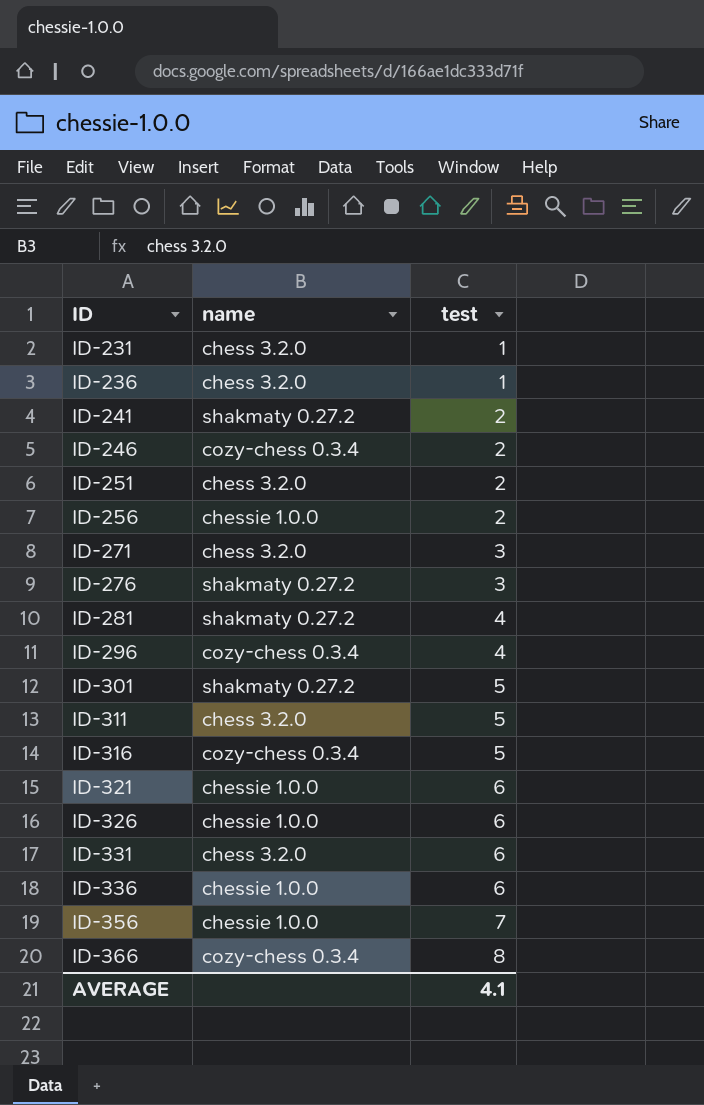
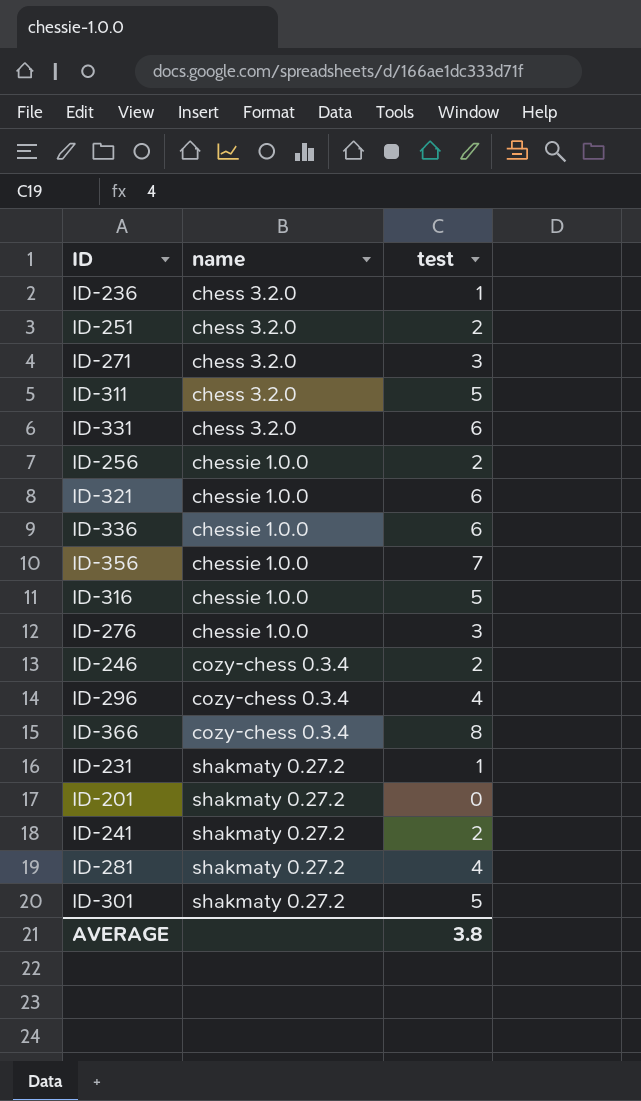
row order: ID ascending -> name ascending
row ID-326: chessie 1.0.0 | 6 -> none
ID-316 | name: cozy-chess 0.3.4 -> chessie 1.0.0
ID-276 | name: shakmaty 0.27.2 -> chessie 1.0.0
ID-231 | name: chess 3.2.0 -> shakmaty 0.27.2
row ID-201: none -> shakmaty 0.27.2 | 0
AVERAGE | test: 4.1 -> 3.8

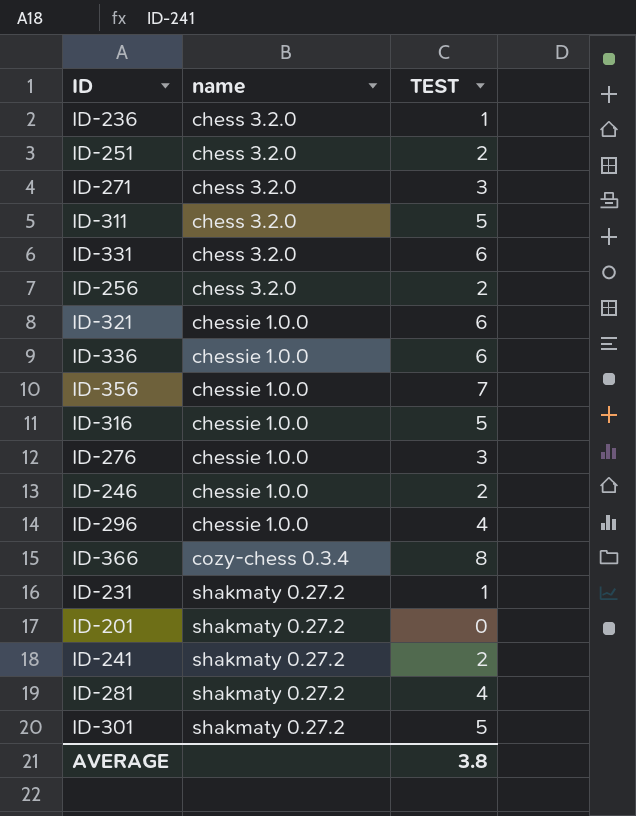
column name: test -> TEST
ID-256 | name: chessie 1.0.0 -> chess 3.2.0
ID-246 | name: cozy-chess 0.3.4 -> chessie 1.0.0
ID-296 | name: cozy-chess 0.3.4 -> chessie 1.0.0

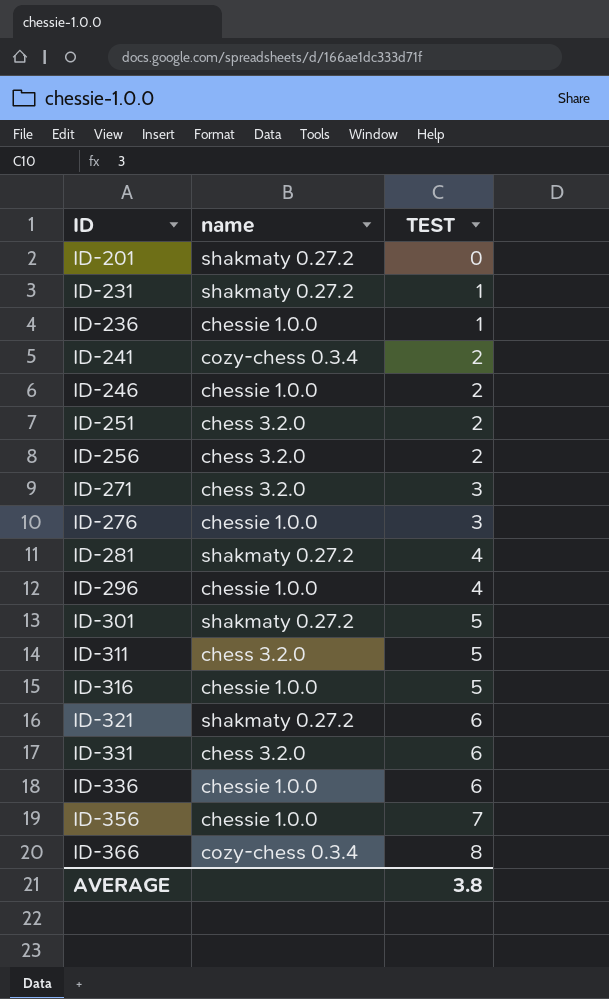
row order: name ascending -> ID ascending
ID-236 | name: chess 3.2.0 -> chessie 1.0.0
ID-241 | name: shakmaty 0.27.2 -> cozy-chess 0.3.4
ID-321 | name: chessie 1.0.0 -> shakmaty 0.27.2

